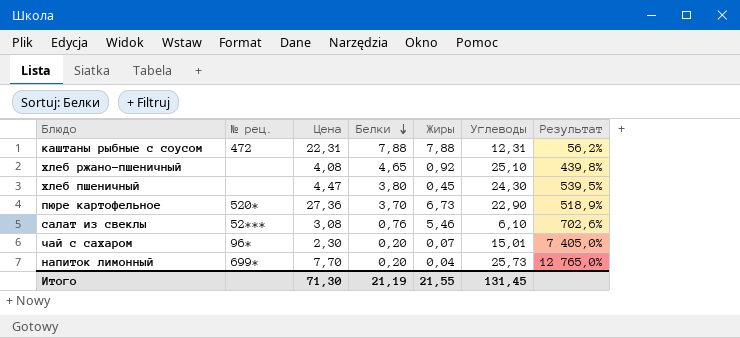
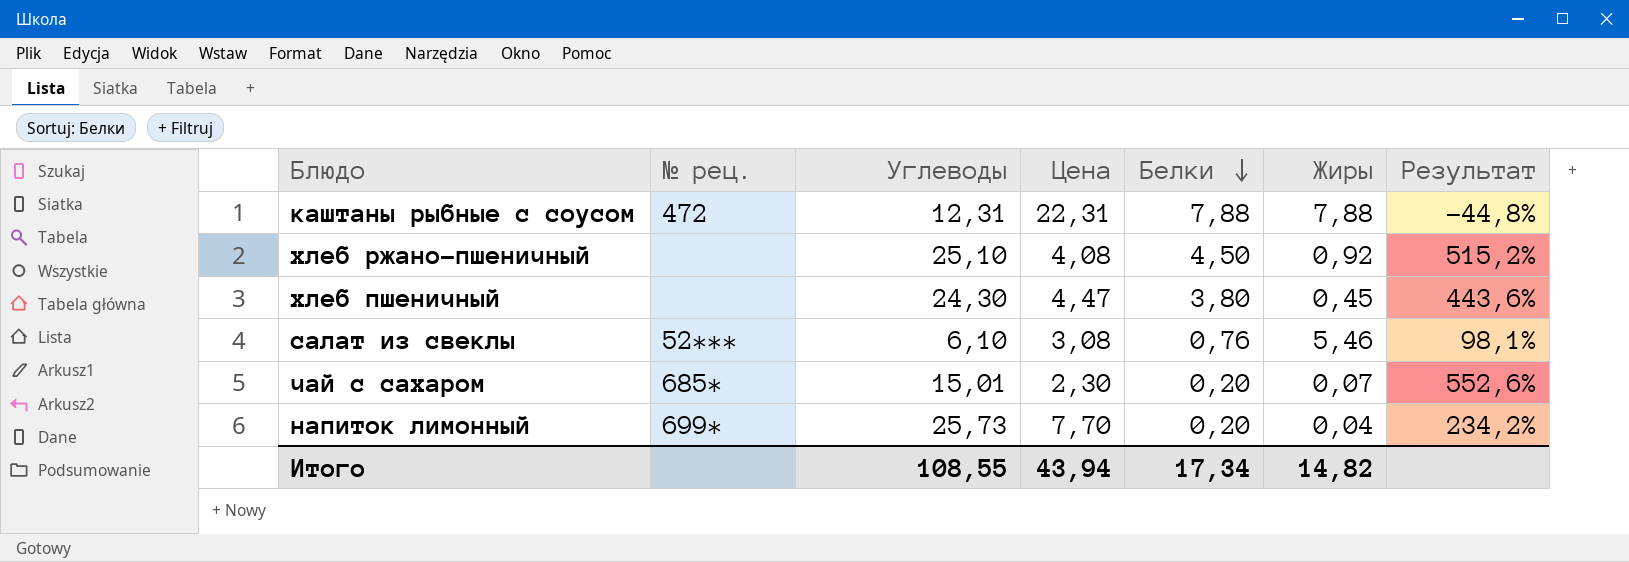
column Углеводы | position: 6 -> 3
column Результат | formula: ([Углеводы] - [Белки]) / [Белки] -> ([Углеводы] - [Цена]) / [Цена]
row пюре картофельное: 520* | 27,36 | 3,70 | 6,73 | 22,90 | 518,9% -> none
хлеб ржано-пшеничный | Белки: 4,65 -> 4,50
чай с сахаром | № рец.: 96* -> 685*
Итого | Углеводы: 131,45 -> 108,55
Итого | Цена: 71,30 -> 43,94
Итого | Белки: 21,19 -> 17,34
Итого | Жиры: 21,55 -> 14,82

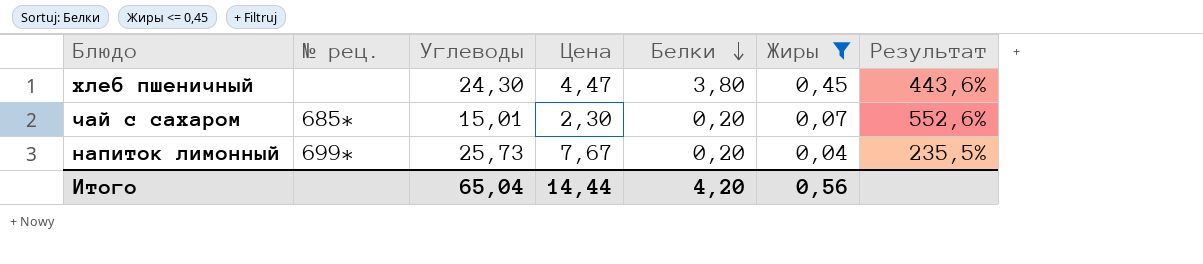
filter: none -> Жиры <= 0,45
напиток лимонный | Цена: 7,70 -> 7,67
напиток лимонный | Результат: 234,2% -> 235,5%
Итого | Углеводы: 108,55 -> 65,04
Итого | Цена: 43,94 -> 14,44
Итого | Белки: 17,34 -> 4,20
Итого | Жиры: 14,82 -> 0,56

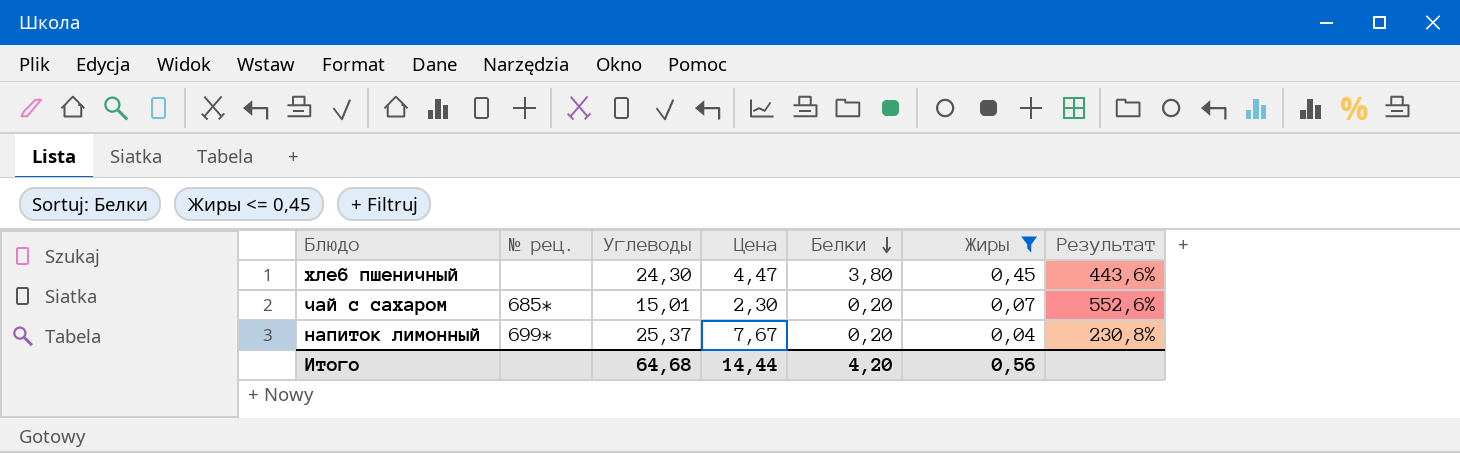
напиток лимонный | Углеводы: 25,73 -> 25,37
напиток лимонный | Результат: 235,5% -> 230,8%
Итого | Углеводы: 65,04 -> 64,68

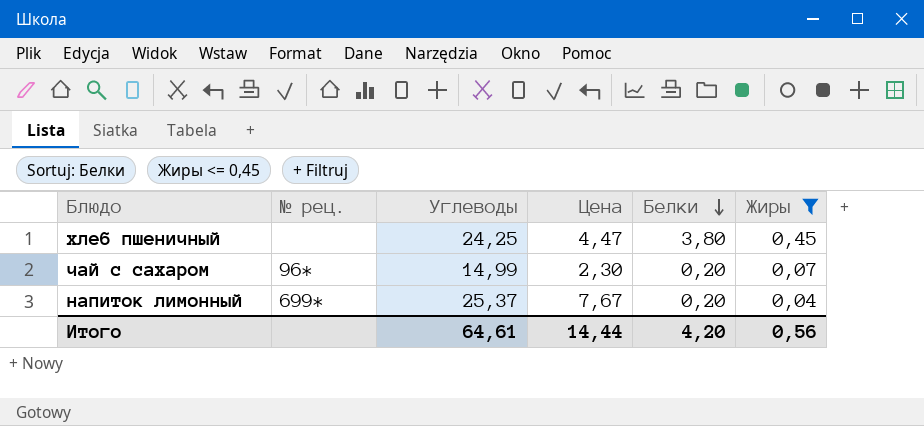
column Результат | formula: ([Углеводы] - [Цена]) / [Цена] -> none
хлеб пшеничный | Углеводы: 24,30 -> 24,25
чай с сахаром | № рец.: 685* -> 96*
чай с сахаром | Углеводы: 15,01 -> 14,99
Итого | Углеводы: 64,68 -> 64,61

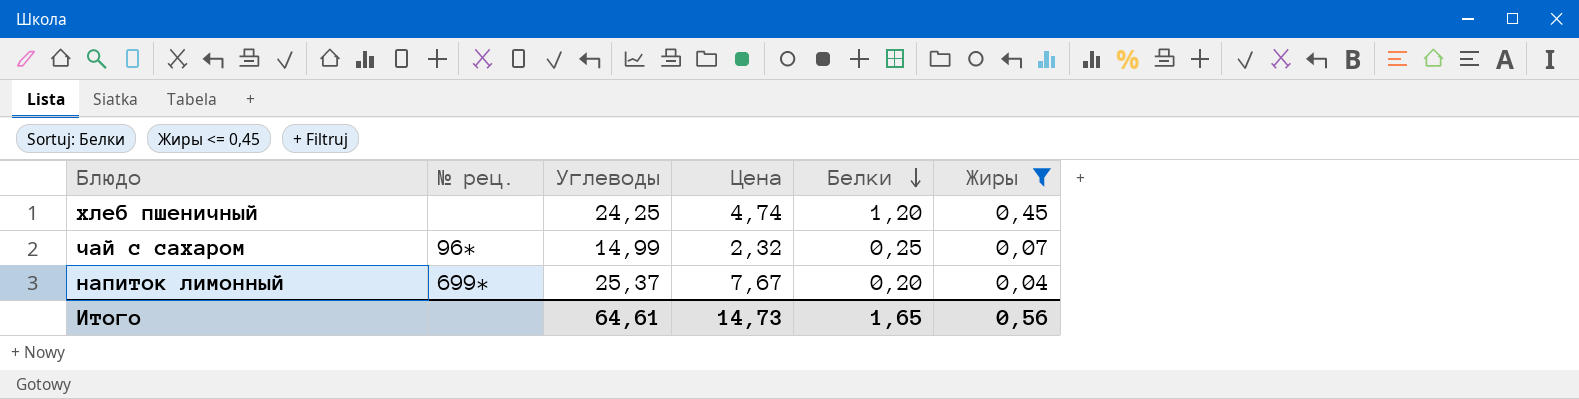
хлеб пшеничный | Цена: 4,47 -> 4,74
хлеб пшеничный | Белки: 3,80 -> 1,20
чай с сахаром | Цена: 2,30 -> 2,32
чай с сахаром | Белки: 0,20 -> 0,25
Итого | Цена: 14,44 -> 14,73
Итого | Белки: 4,20 -> 1,65

